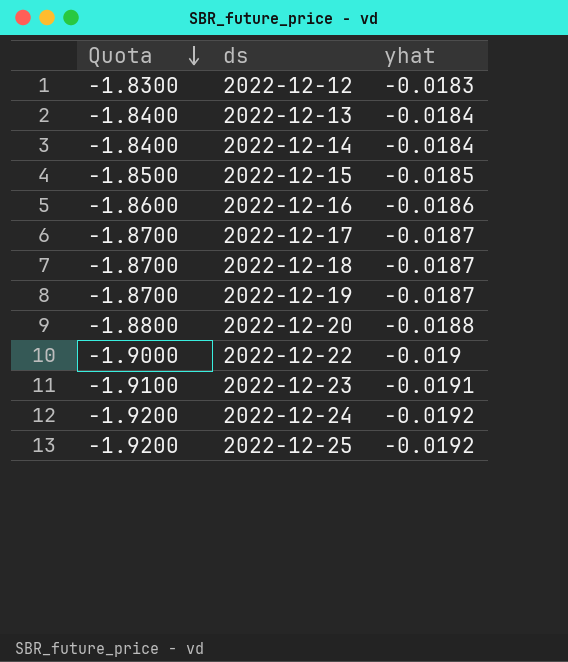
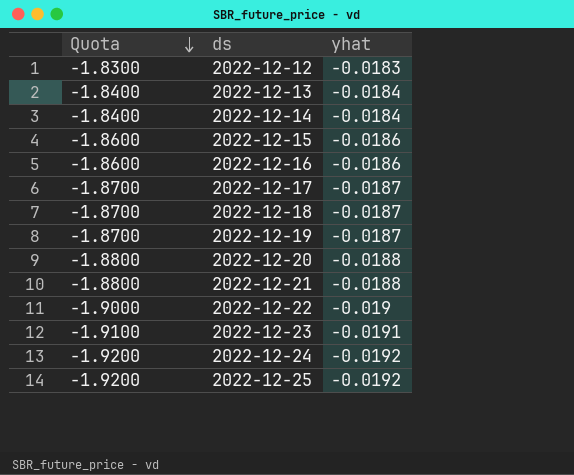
2022-12-15 | Quota: -1.8500 -> -1.8600
2022-12-15 | yhat: -0.0185 -> -0.0186
row 2022-12-21: none -> -1.8800 | -0.0188

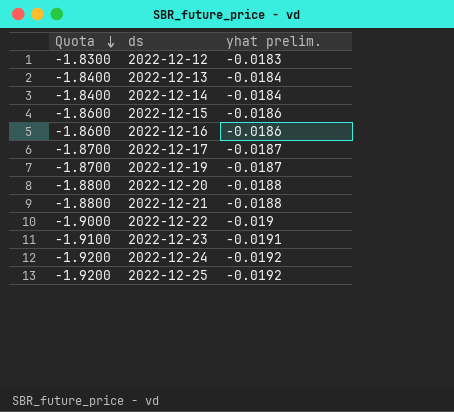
column name: yhat -> yhat prelim.
row 2022-12-18: -1.8700 | -0.0187 -> none

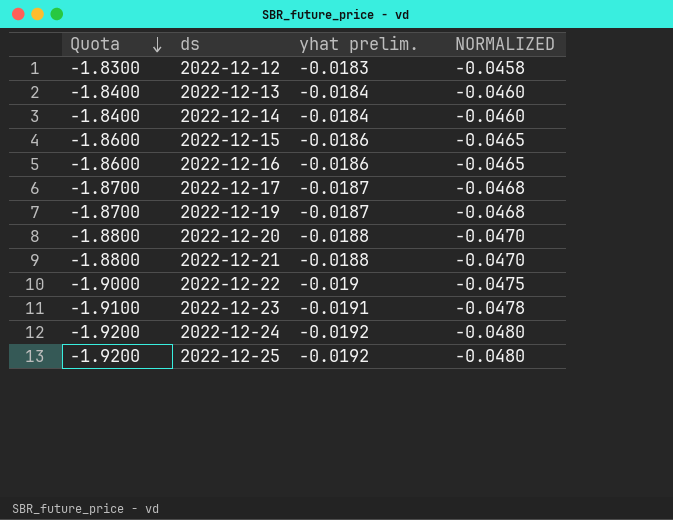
column NORMALIZED | formula: none -> [yhat prelim.] * 2.5

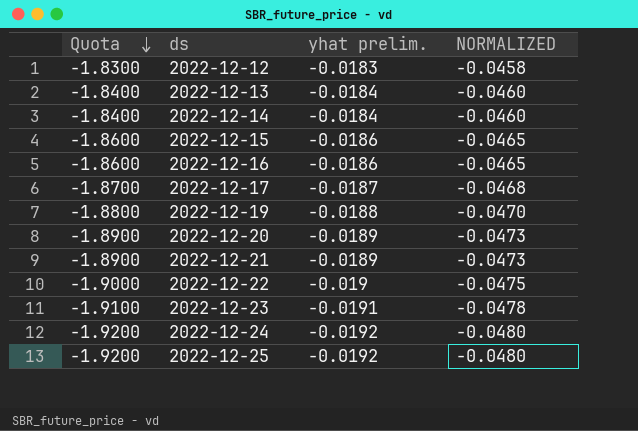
2022-12-19 | Quota: -1.8700 -> -1.8800
2022-12-19 | yhat prelim.: -0.0187 -> -0.0188
2022-12-19 | NORMALIZED: -0.0468 -> -0.0470
2022-12-20 | Quota: -1.8800 -> -1.8900
2022-12-20 | yhat prelim.: -0.0188 -> -0.0189
2022-12-20 | NORMALIZED: -0.0470 -> -0.0473
2022-12-21 | Quota: -1.8800 -> -1.8900
2022-12-21 | yhat prelim.: -0.0188 -> -0.0189
2022-12-21 | NORMALIZED: -0.0470 -> -0.0473

